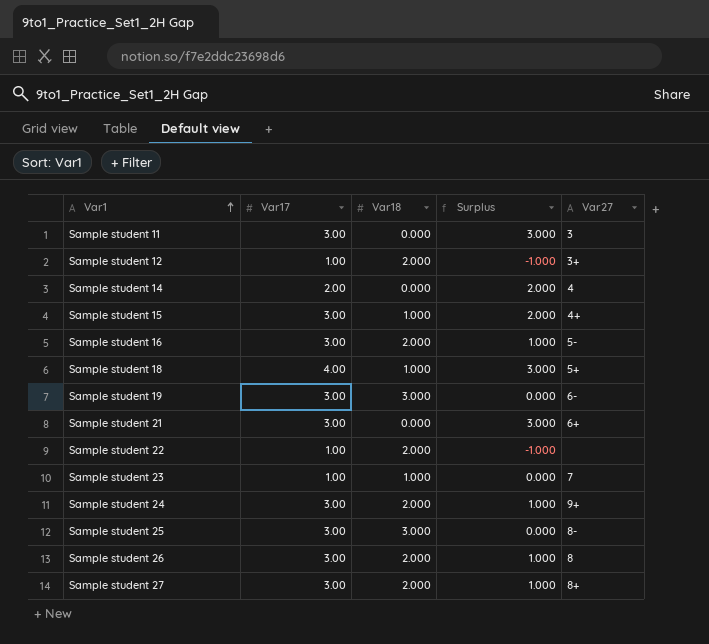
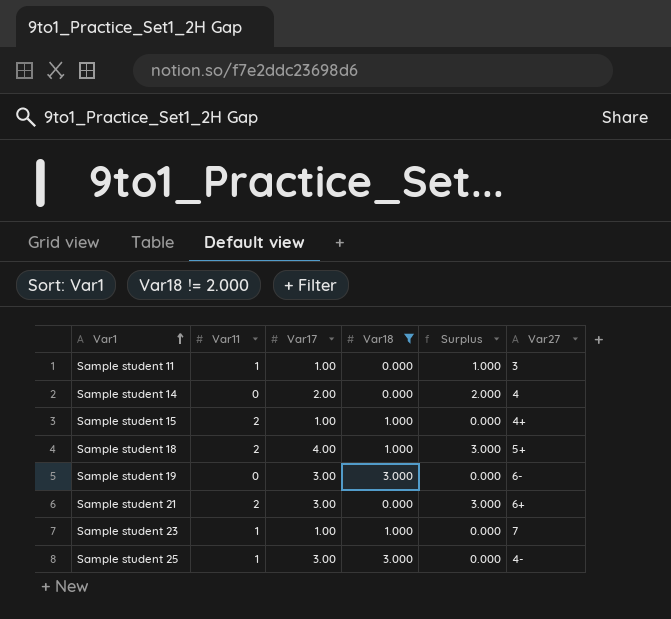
filter: none -> Var18 != 2.000
column Var11 | position: none -> 2
Sample student 11 | Var17: 3.00 -> 1.00
Sample student 11 | Surplus: 3.000 -> 1.000
Sample student 15 | Var17: 3.00 -> 1.00
Sample student 15 | Surplus: 2.000 -> 0.000
Sample student 25 | Var27: 8- -> 4-

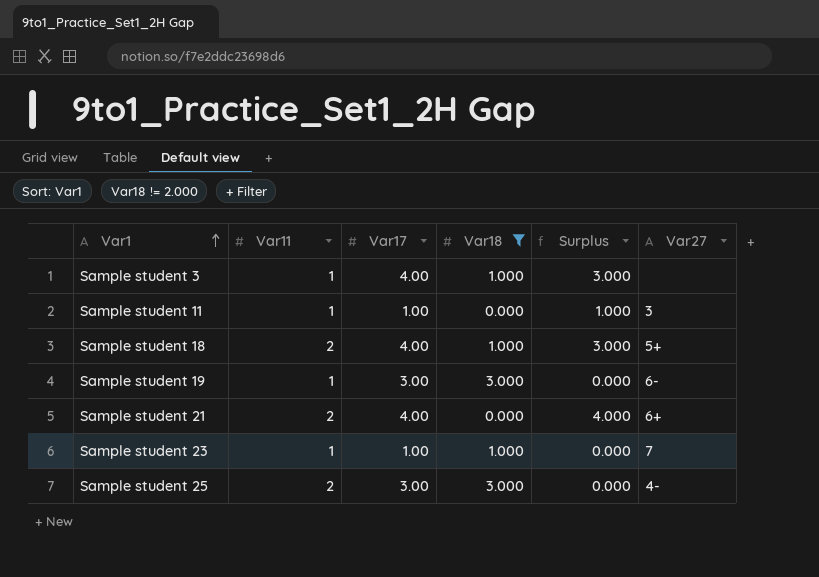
row Sample student 14: 0 | 2.00 | 0.000 | 2.000 | 4 -> none
row Sample student 15: 2 | 1.00 | 1.000 | 0.000 | 4+ -> none
row Sample student 3: none -> 1 | 4.00 | 1.000 | 3.000 | none
Sample student 19 | Var11: 0 -> 1
Sample student 21 | Var17: 3.00 -> 4.00
Sample student 21 | Surplus: 3.000 -> 4.000
Sample student 25 | Var11: 1 -> 2

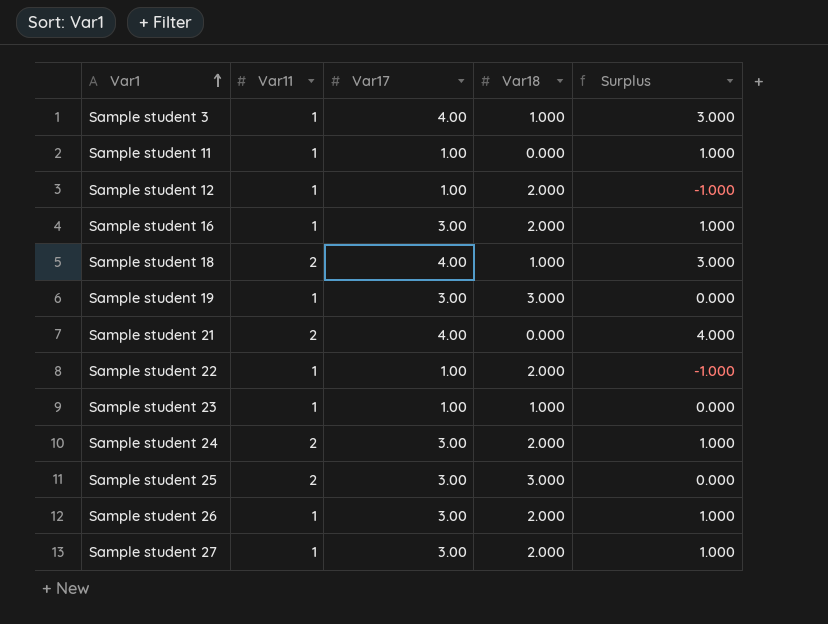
filter: Var18 != 2.000 -> none
column Var27 | position: 6 -> none

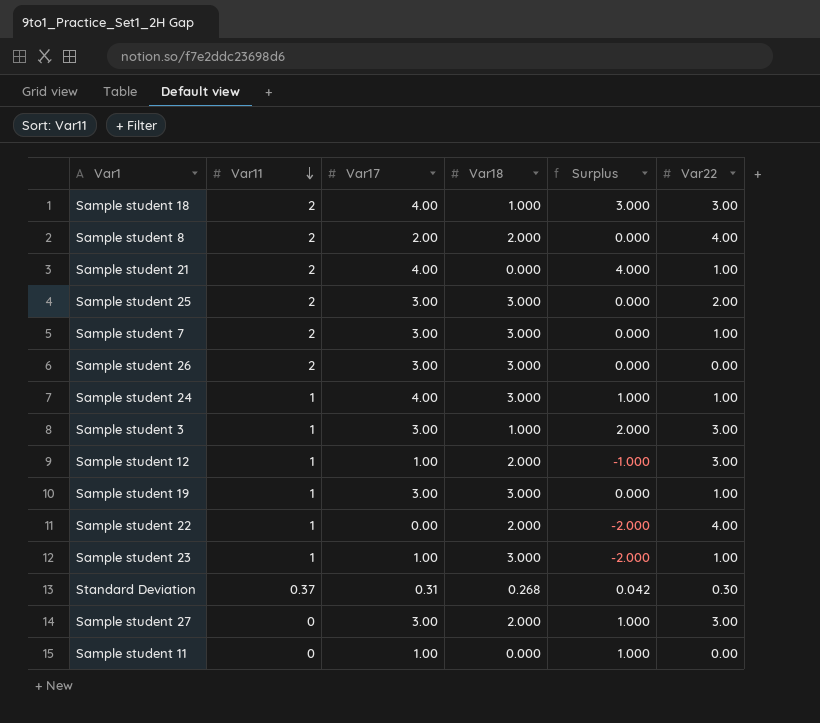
row order: Var1 ascending -> Var11 descending
column Var22 | position: none -> 6
row Sample student 16: 1 | 3.00 | 2.000 | 1.000 -> none
row Sample student 8: none -> 2 | 2.00 | 2.000 | 0.000 | 4.00
row Sample student 7: none -> 2 | 3.00 | 3.000 | 0.000 | 1.00
Sample student 26 | Var11: 1 -> 2
Sample student 26 | Var18: 2.000 -> 3.000
Sample student 26 | Surplus: 1.000 -> 0.000
Sample student 24 | Var11: 2 -> 1
Sample student 24 | Var17: 3.00 -> 4.00
Sample student 24 | Var18: 2.000 -> 3.000
Sample student 3 | Var17: 4.00 -> 3.00
Sample student 3 | Surplus: 3.000 -> 2.000
Sample student 22 | Var17: 1.00 -> 0.00
Sample student 22 | Surplus: -1.000 -> -2.000
Sample student 23 | Var18: 1.000 -> 3.000
Sample student 23 | Surplus: 0.000 -> -2.000
row Standard Deviation: none -> 0.37 | 0.31 | 0.268 | 0.042 | 0.30
Sample student 27 | Var11: 1 -> 0
Sample student 11 | Var11: 1 -> 0

